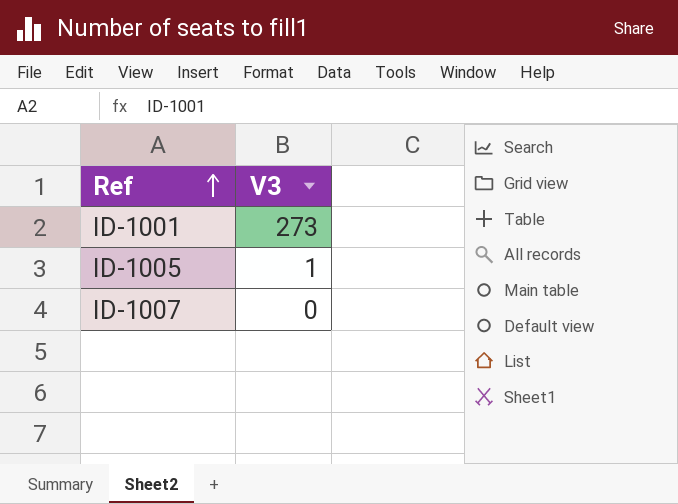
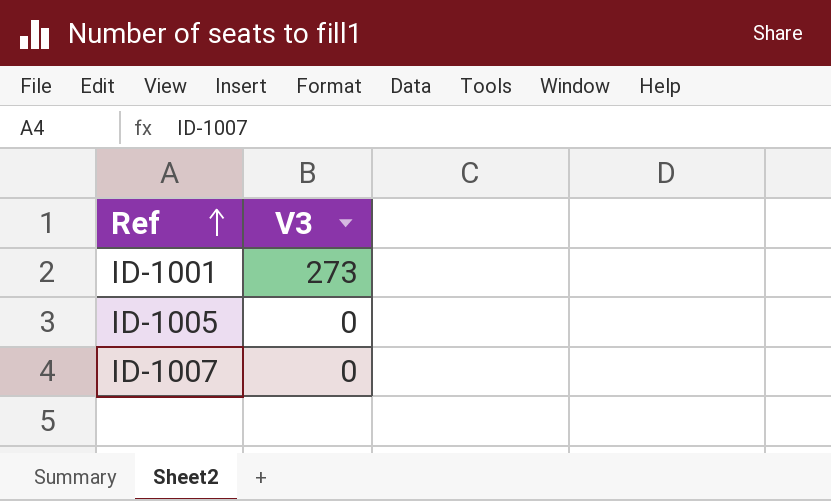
ID-1005 | V3: 1 -> 0

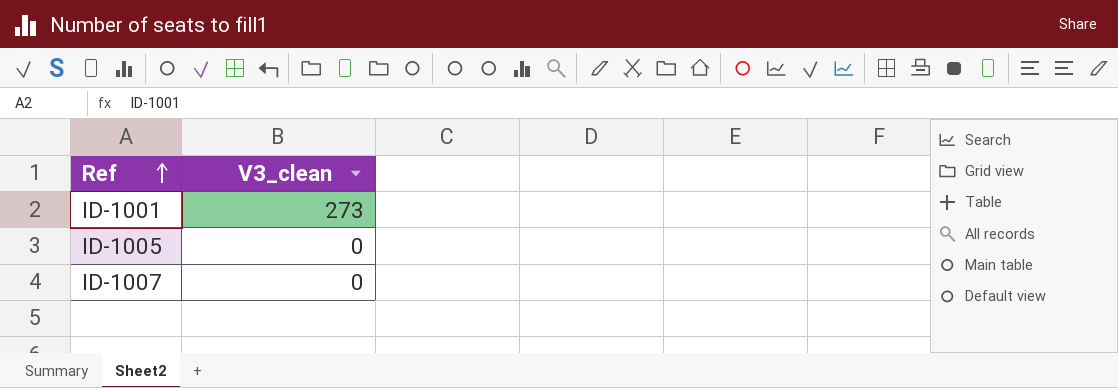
column name: V3 -> V3_clean

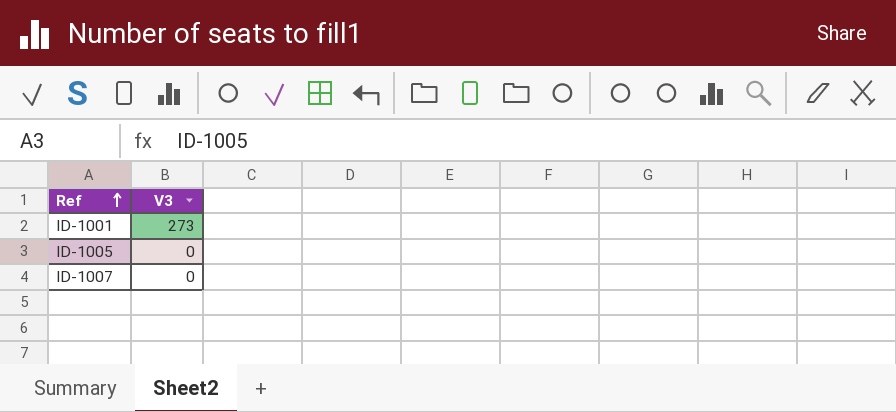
column name: V3_clean -> V3

